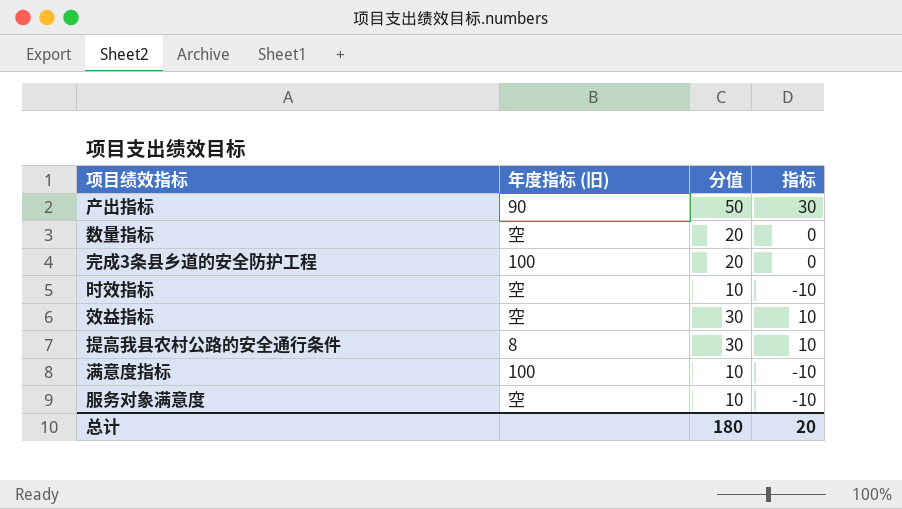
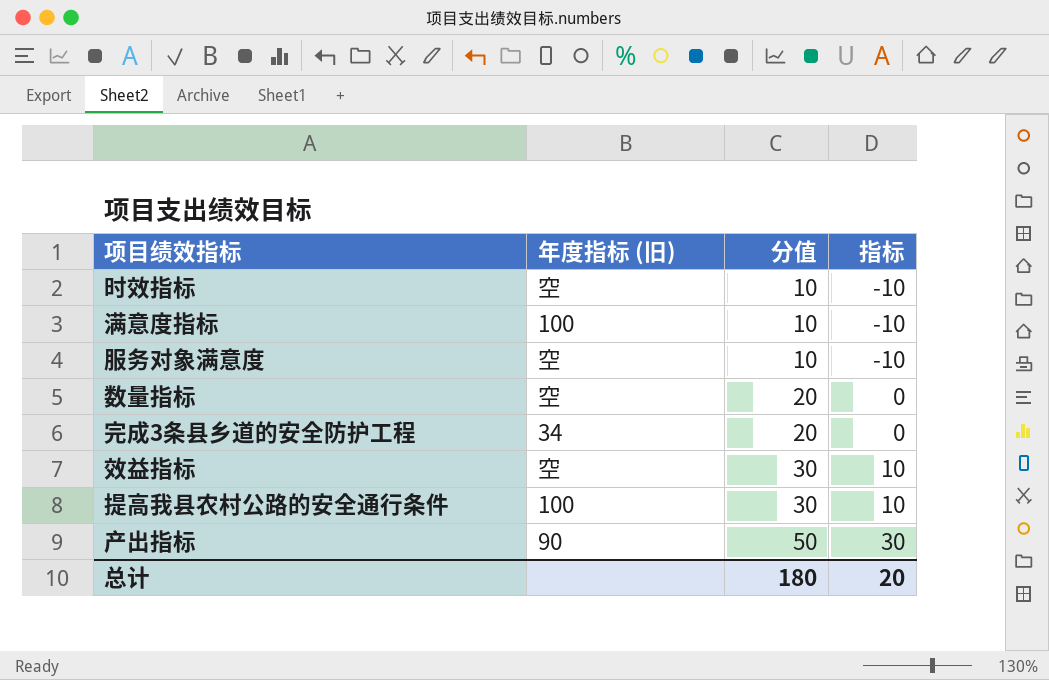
row order: none -> 分值 ascending
完成3条县乡道的安全防护工程 | 年度指标 (旧): 100 -> 34
提高我县农村公路的安全通行条件 | 年度指标 (旧): 8 -> 100

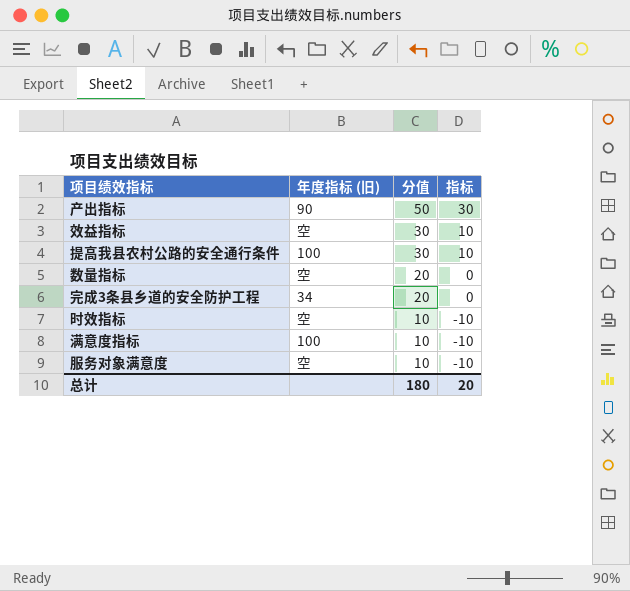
row order: 分值 ascending -> 分值 descending

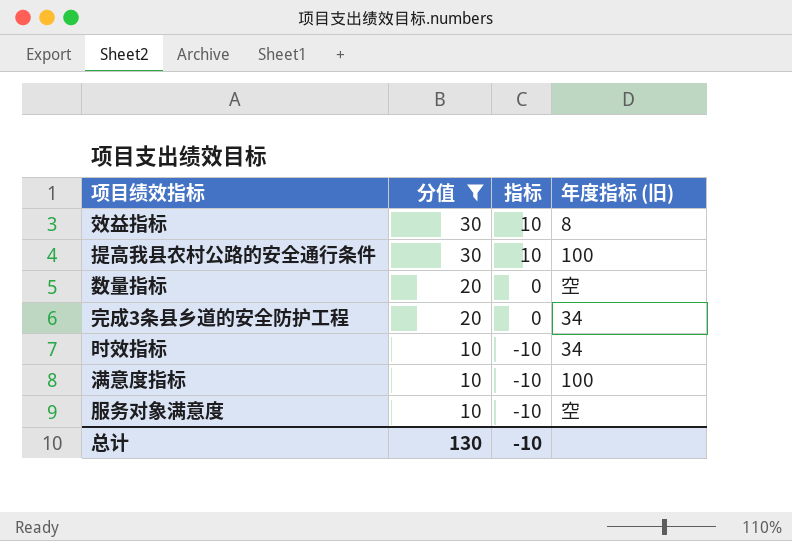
filter: none -> 分值 != 50
column 年度指标 (旧) | position: 2 -> 4
效益指标 | 年度指标 (旧): 空 -> 8
时效指标 | 年度指标 (旧): 空 -> 34
总计 | 分值: 180 -> 130
总计 | 指标: 20 -> -10

